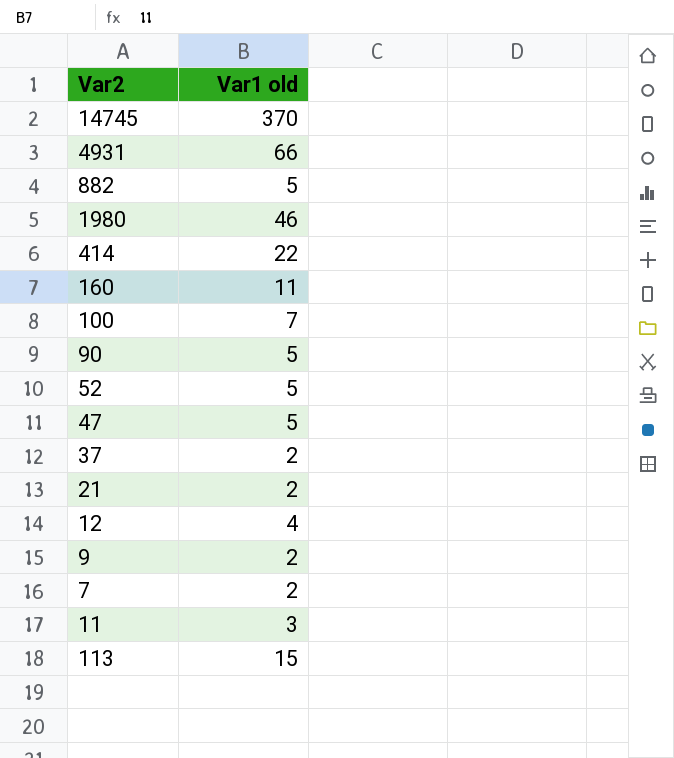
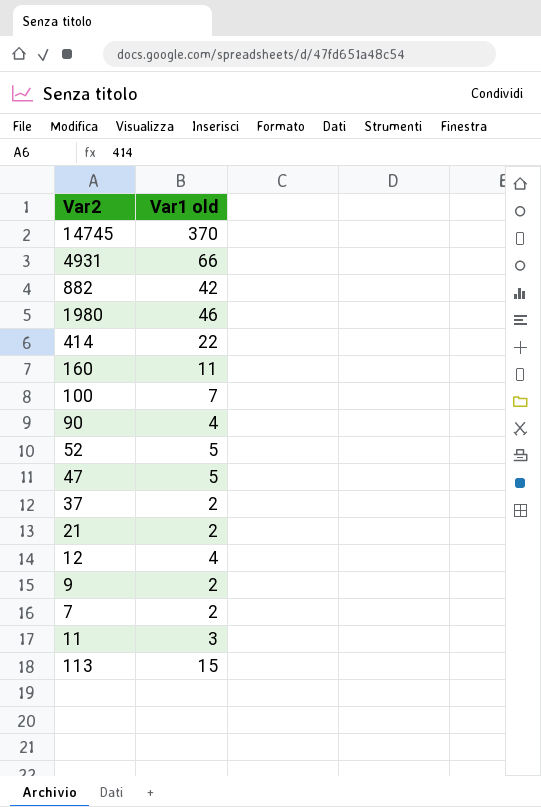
882 | Var1 old: 5 -> 42
90 | Var1 old: 5 -> 4

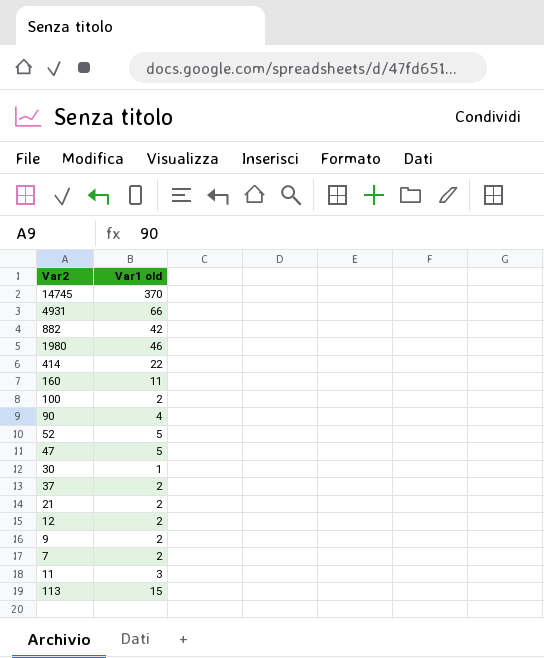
100 | Var1 old: 7 -> 2
row 30: none -> 1
12 | Var1 old: 4 -> 2

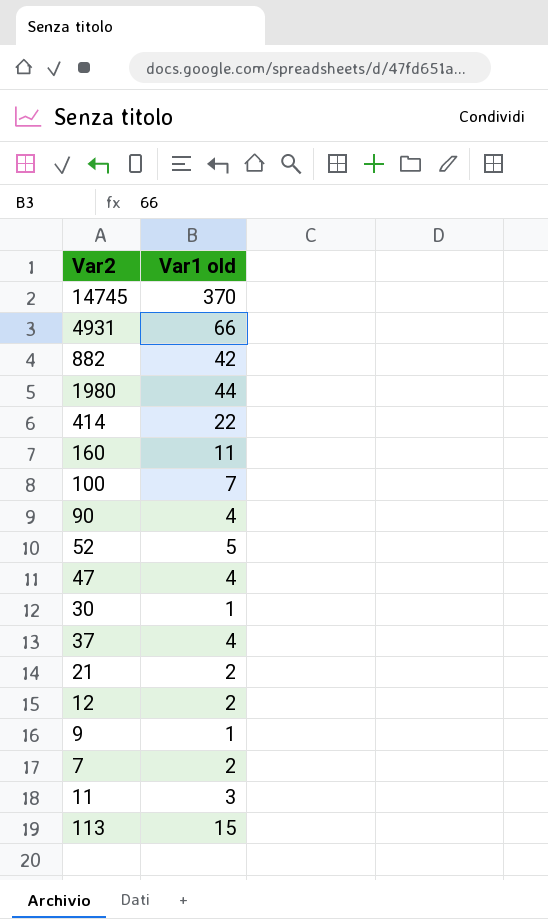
1980 | Var1 old: 46 -> 44
100 | Var1 old: 2 -> 7
47 | Var1 old: 5 -> 4
37 | Var1 old: 2 -> 4
9 | Var1 old: 2 -> 1

